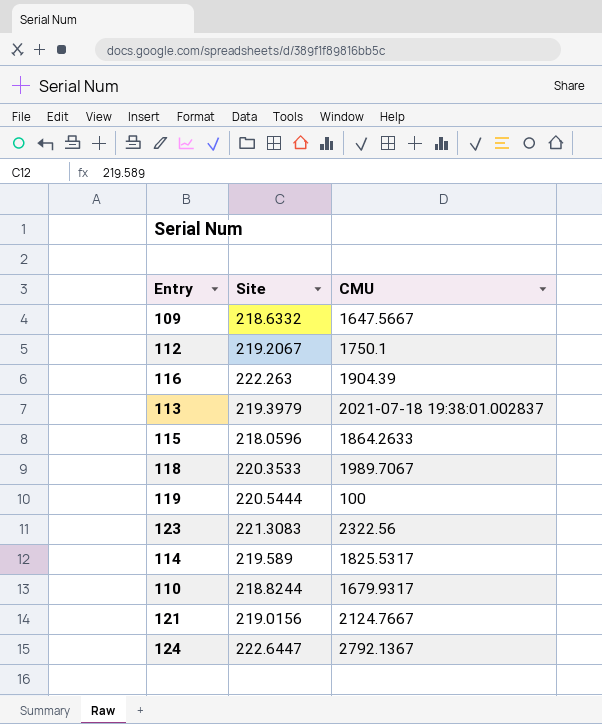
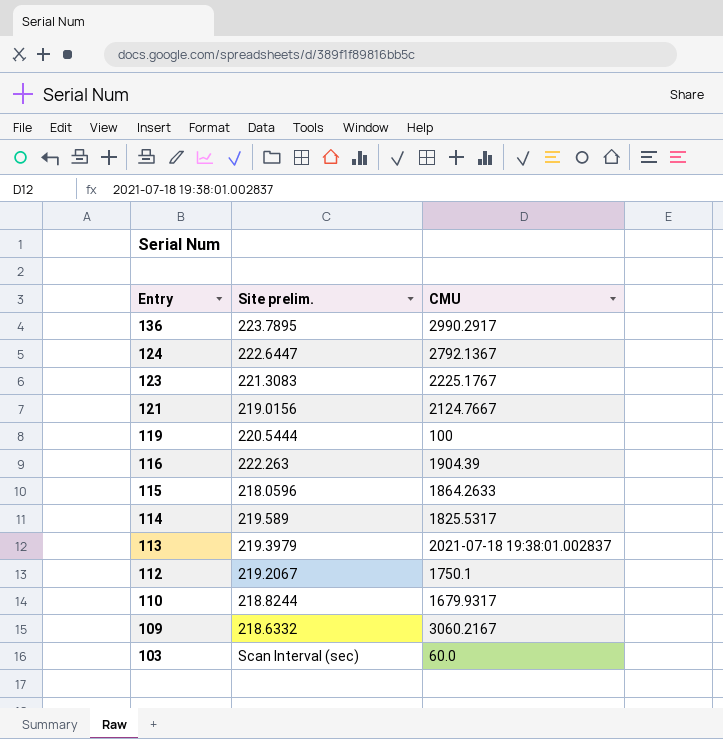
row order: none -> Entry descending
column name: Site -> Site prelim.
row 118: 220.3533 | 1989.7067 -> none
row 136: none -> 223.7895 | 2990.2917
123 | CMU: 2322.56 -> 2225.1767
109 | CMU: 1647.5667 -> 3060.2167
row 103: none -> Scan Interval (sec) | 60.0

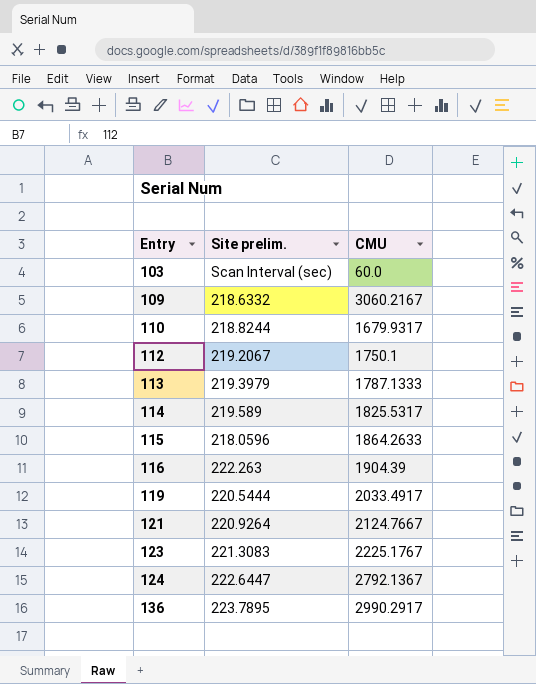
row order: Entry descending -> Entry ascending
113 | CMU: 2021-07-18 19:38:01.002837 -> 1787.1333
119 | CMU: 100 -> 2033.4917
121 | Site prelim.: 219.0156 -> 220.9264

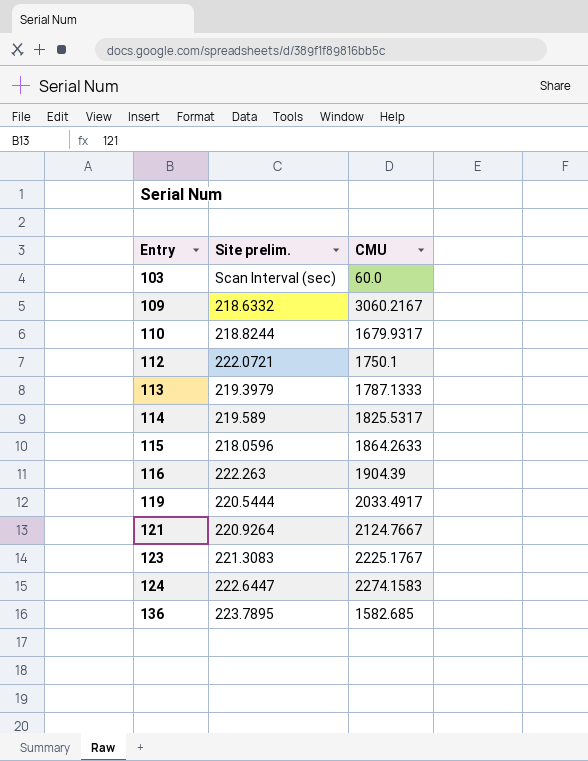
112 | Site prelim.: 219.2067 -> 222.0721
124 | CMU: 2792.1367 -> 2274.1583
136 | CMU: 2990.2917 -> 1582.685

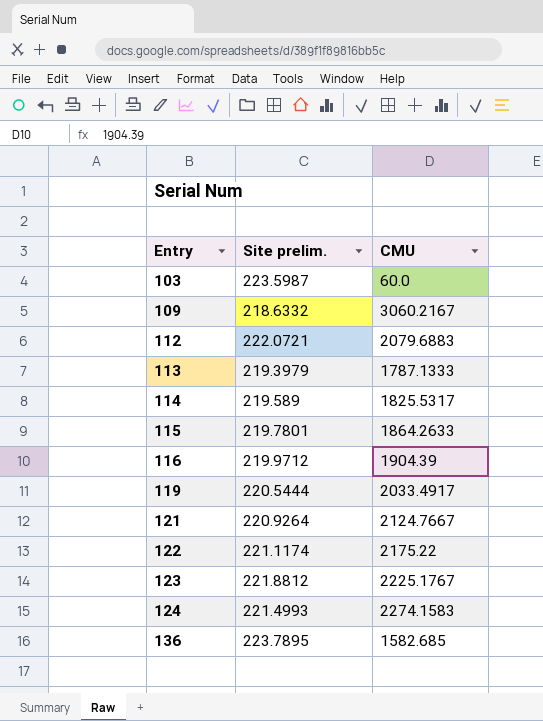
row 110: 218.8244 | 1679.9317 -> none
103 | Site prelim.: Scan Interval (sec) -> 223.5987
112 | CMU: 1750.1 -> 2079.6883
115 | Site prelim.: 218.0596 -> 219.7801
116 | Site prelim.: 222.263 -> 219.9712
row 122: none -> 221.1174 | 2175.22
123 | Site prelim.: 221.3083 -> 221.8812
124 | Site prelim.: 222.6447 -> 221.4993

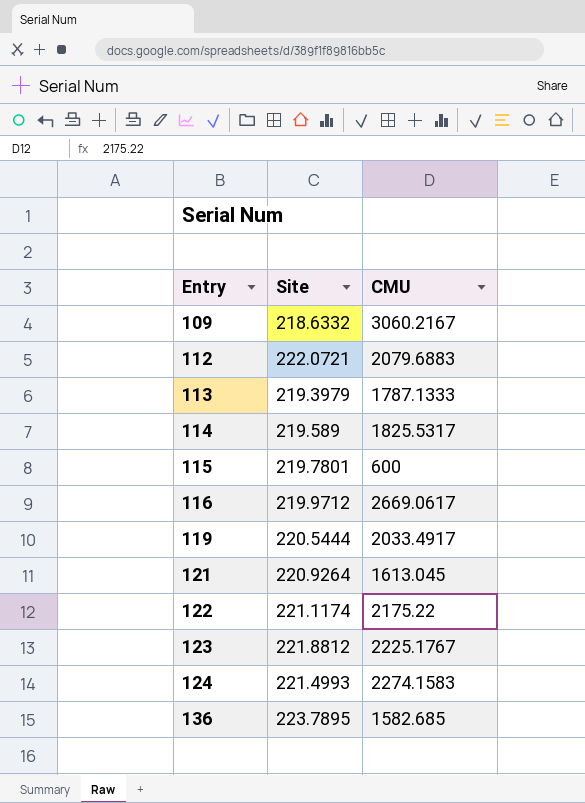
column name: Site prelim. -> Site
row 103: 223.5987 | 60.0 -> none
115 | CMU: 1864.2633 -> 600
116 | CMU: 1904.39 -> 2669.0617
121 | CMU: 2124.7667 -> 1613.045

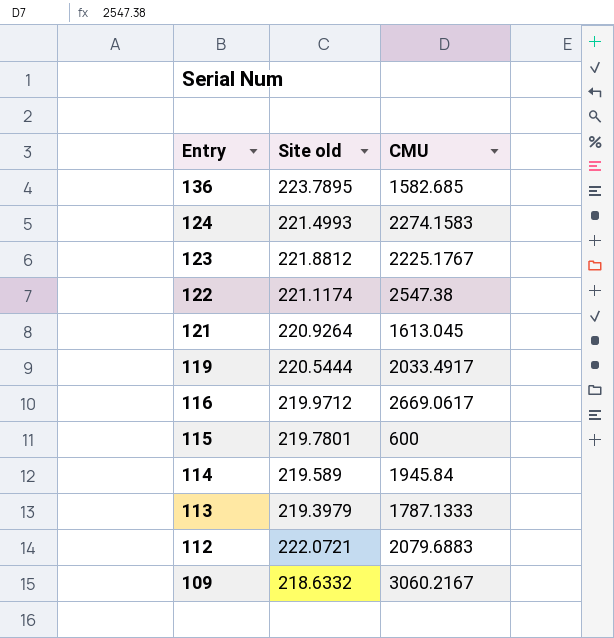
row order: Entry ascending -> Entry descending
column name: Site -> Site old
122 | CMU: 2175.22 -> 2547.38
114 | CMU: 1825.5317 -> 1945.84

